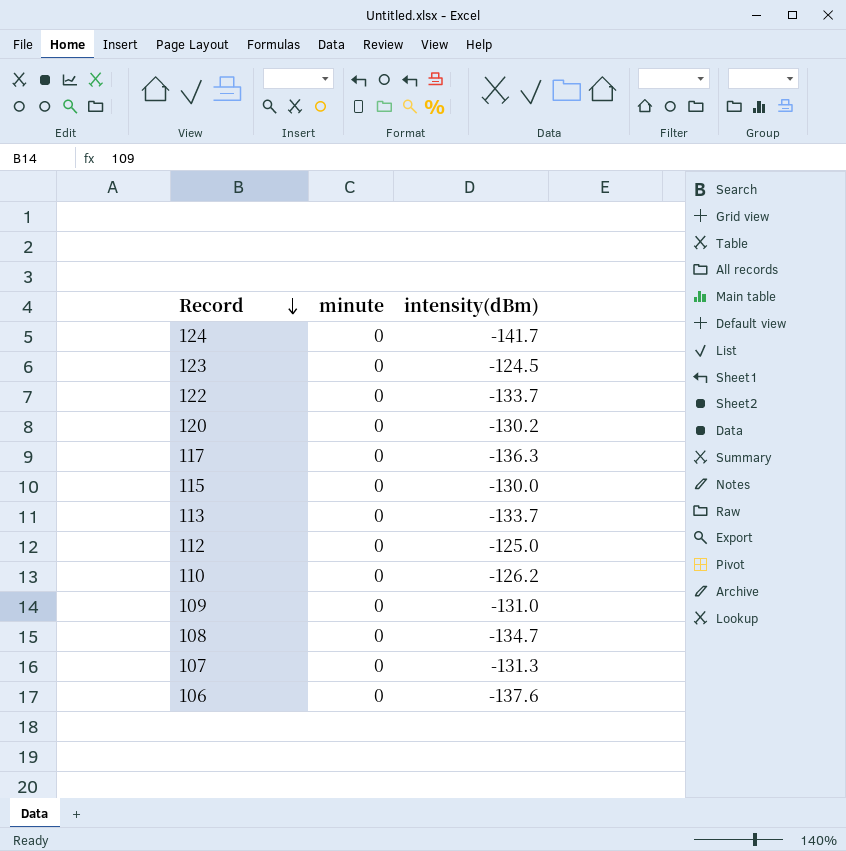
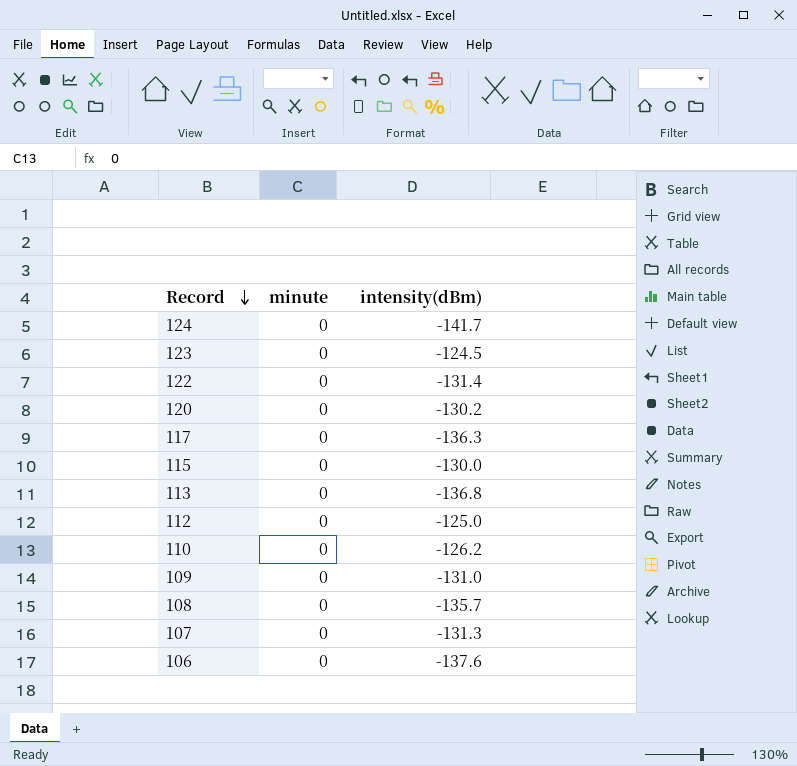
122 | intensity(dBm): -133.7 -> -131.4
113 | intensity(dBm): -133.7 -> -136.8
108 | intensity(dBm): -134.7 -> -135.7

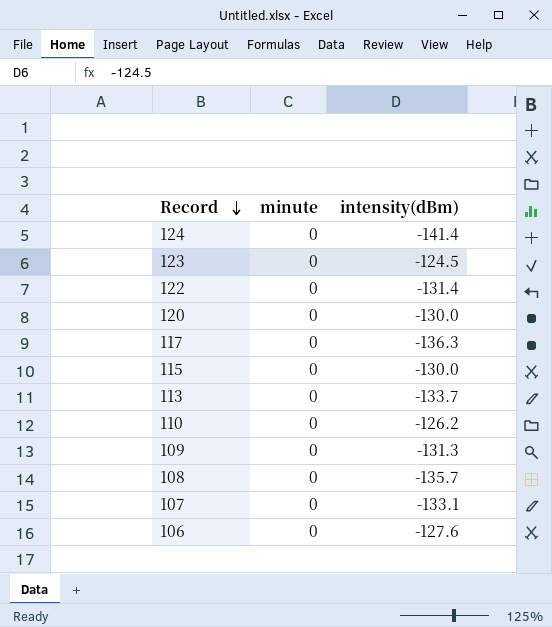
row 112: 0 | -125.0 -> none
124 | intensity(dBm): -141.7 -> -141.4
120 | intensity(dBm): -130.2 -> -130.0
113 | intensity(dBm): -136.8 -> -133.7
109 | intensity(dBm): -131.0 -> -131.3
107 | intensity(dBm): -131.3 -> -133.1
106 | intensity(dBm): -137.6 -> -127.6

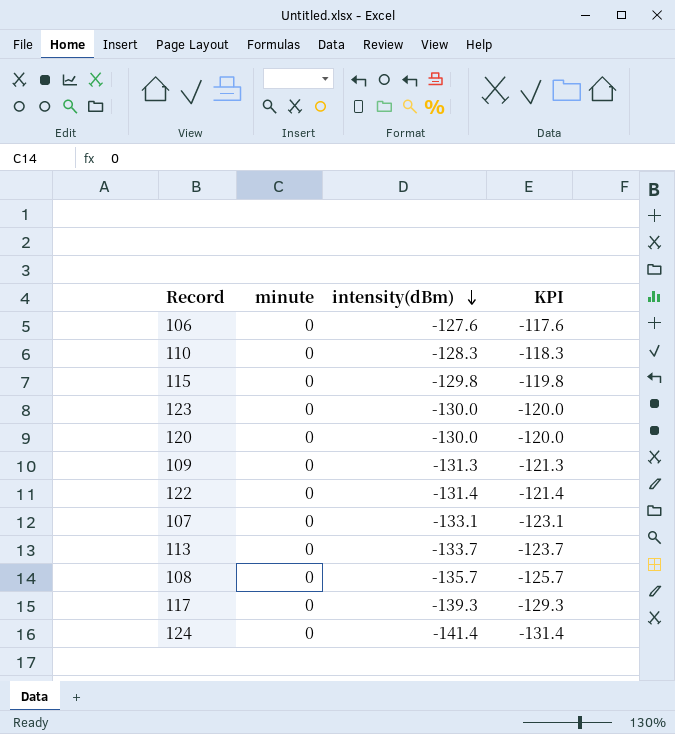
row order: Record descending -> intensity(dBm) descending
column KPI | formula: none -> [intensity(dBm)] + 10
110 | intensity(dBm): -126.2 -> -128.3
115 | intensity(dBm): -130.0 -> -129.8
123 | intensity(dBm): -124.5 -> -130.0
117 | intensity(dBm): -136.3 -> -139.3

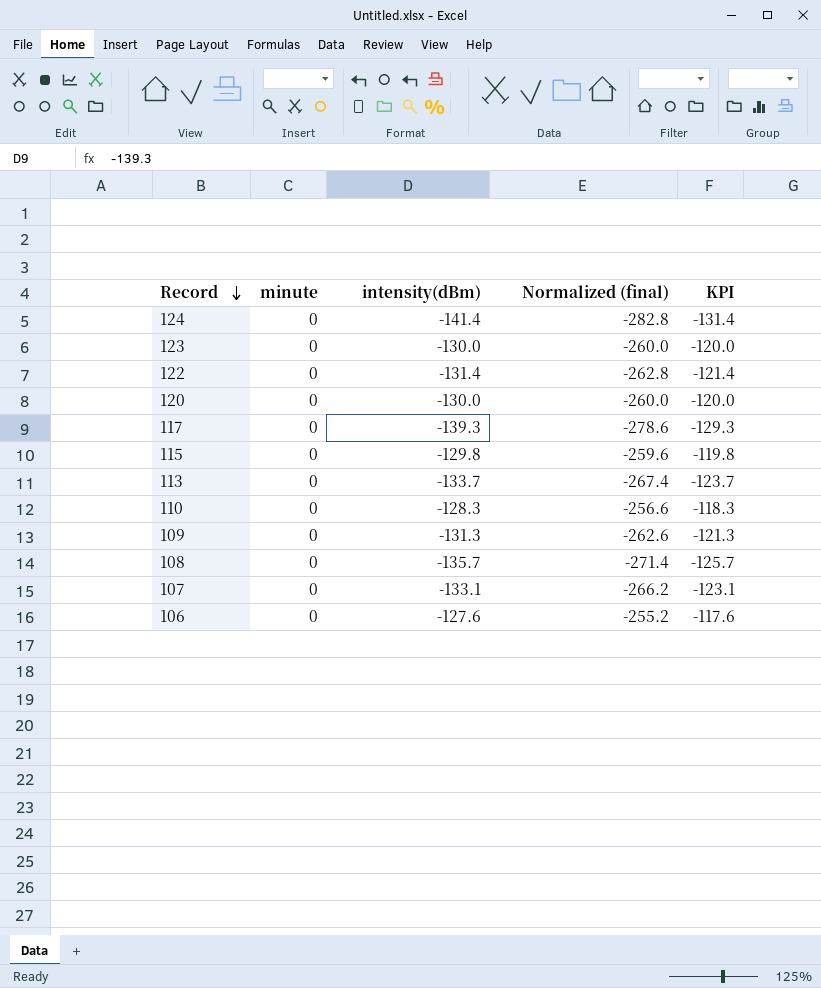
row order: intensity(dBm) descending -> Record descending
column Normalized (final) | formula: none -> [intensity(dBm)] * 2

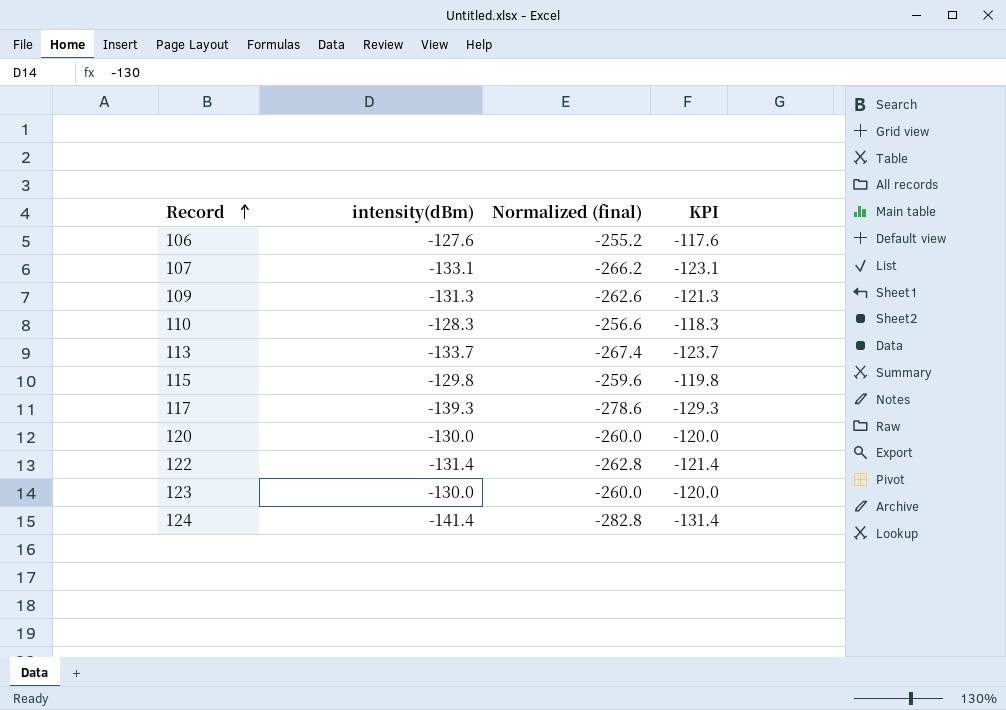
row order: Record descending -> Record ascending
column minute | position: 2 -> none
row 108: 0 | -135.7 | -271.4 | -125.7 -> none

